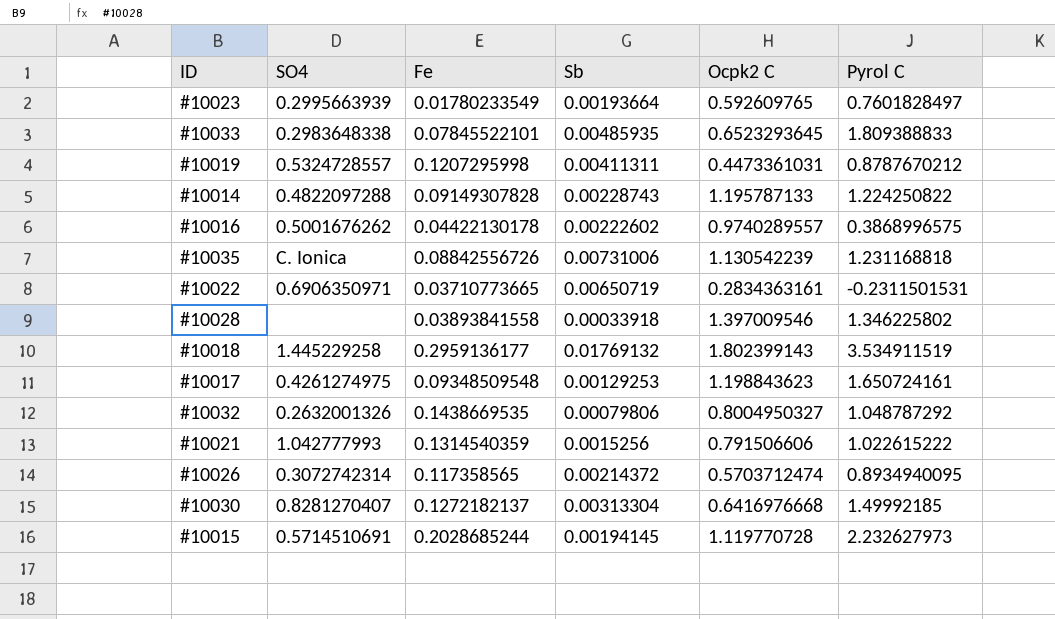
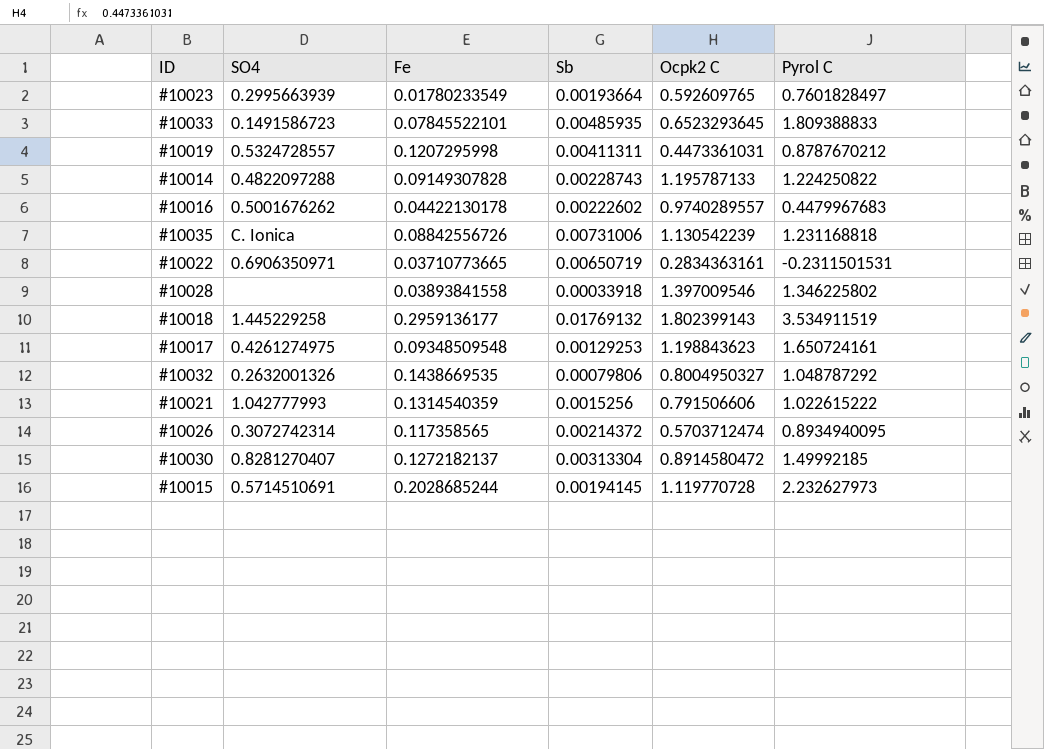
#10033 | SO4: 0.2983648338 -> 0.1491586723
#10016 | Pyrol C: 0.3868996575 -> 0.4479967683
#10030 | Ocpk2 C: 0.6416976668 -> 0.8914580472

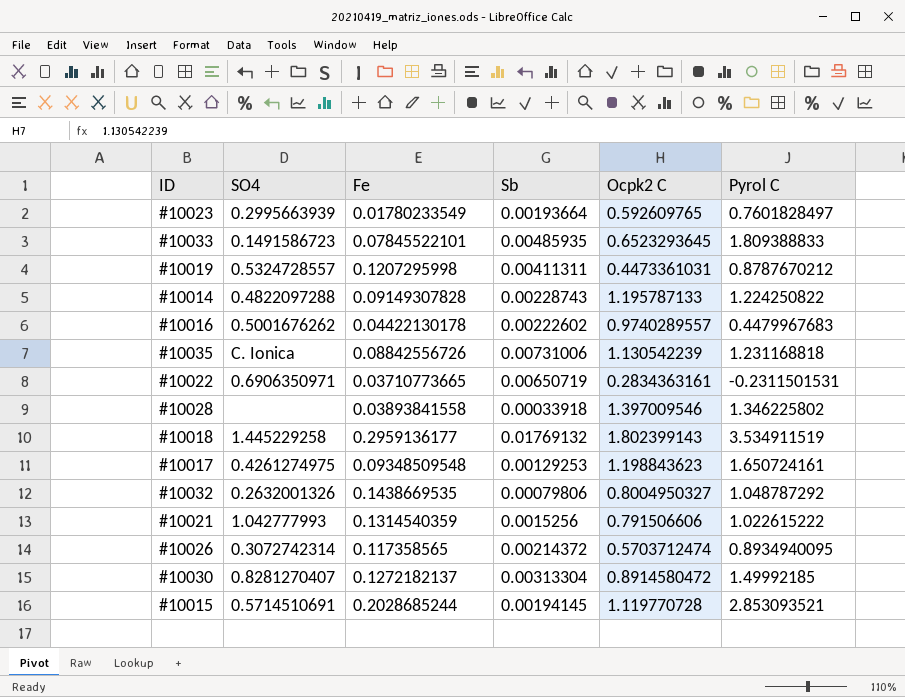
#10015 | Pyrol C: 2.232627973 -> 2.853093521

